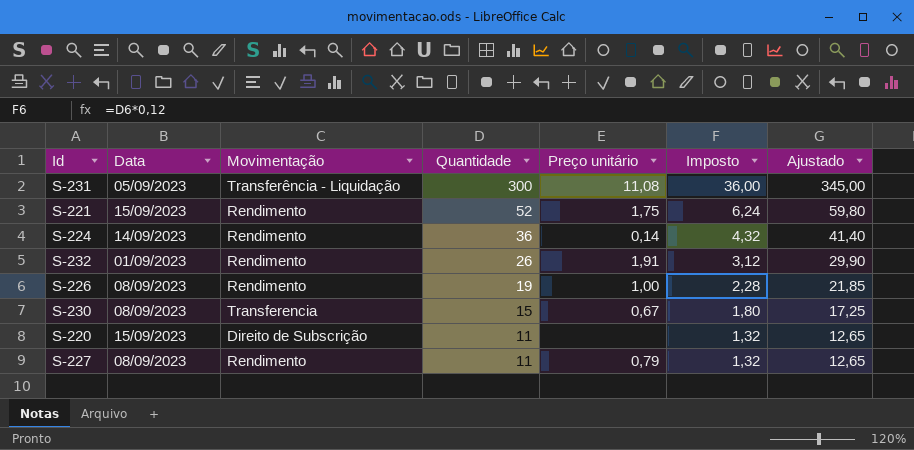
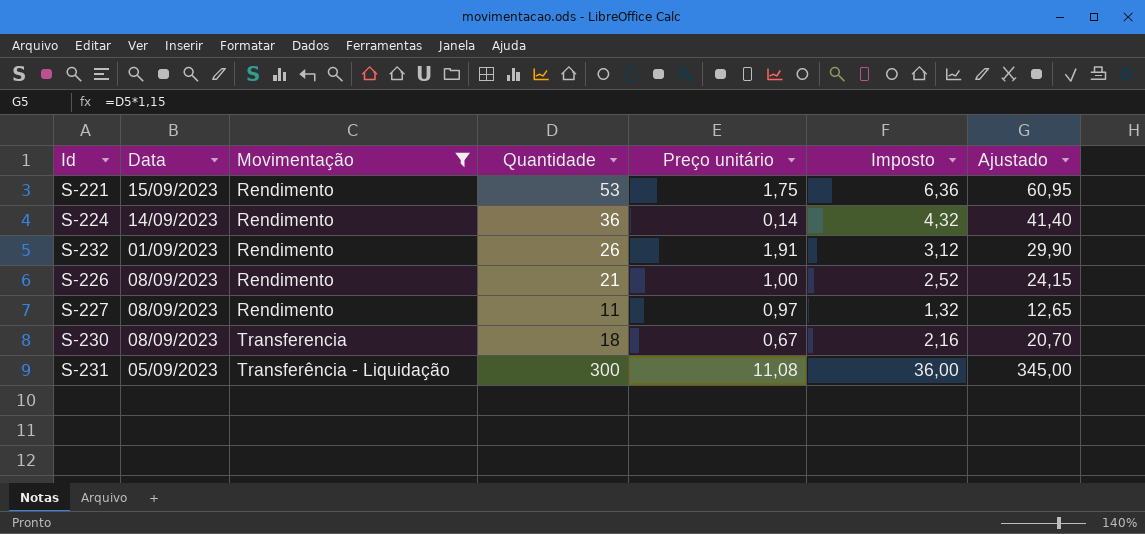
filter: none -> Movimentação != Direito de Subscrição
row order: Quantidade descending -> Movimentação ascending
S-221 | Quantidade: 52 -> 53
S-221 | Imposto: 6,24 -> 6,36
S-221 | Ajustado: 59,80 -> 60,95
S-226 | Quantidade: 19 -> 21
S-226 | Imposto: 2,28 -> 2,52
S-226 | Ajustado: 21,85 -> 24,15
S-227 | Preço unitário: 0,79 -> 0,97
S-230 | Quantidade: 15 -> 18
S-230 | Imposto: 1,80 -> 2,16
S-230 | Ajustado: 17,25 -> 20,70

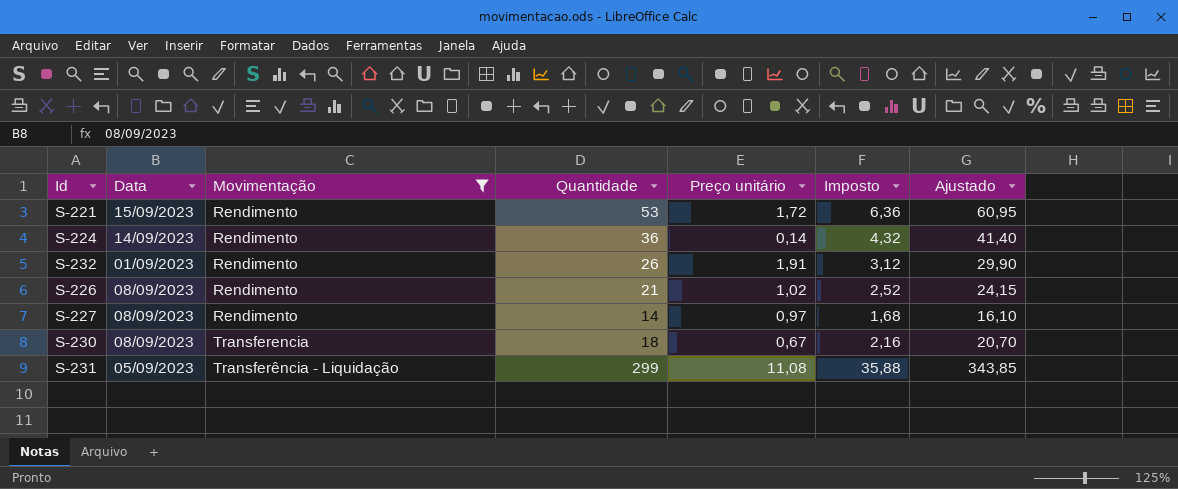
S-221 | Preço unitário: 1,75 -> 1,72
S-226 | Preço unitário: 1,00 -> 1,02
S-227 | Quantidade: 11 -> 14
S-227 | Imposto: 1,32 -> 1,68
S-227 | Ajustado: 12,65 -> 16,10
S-231 | Quantidade: 300 -> 299
S-231 | Imposto: 36,00 -> 35,88
S-231 | Ajustado: 345,00 -> 343,85

